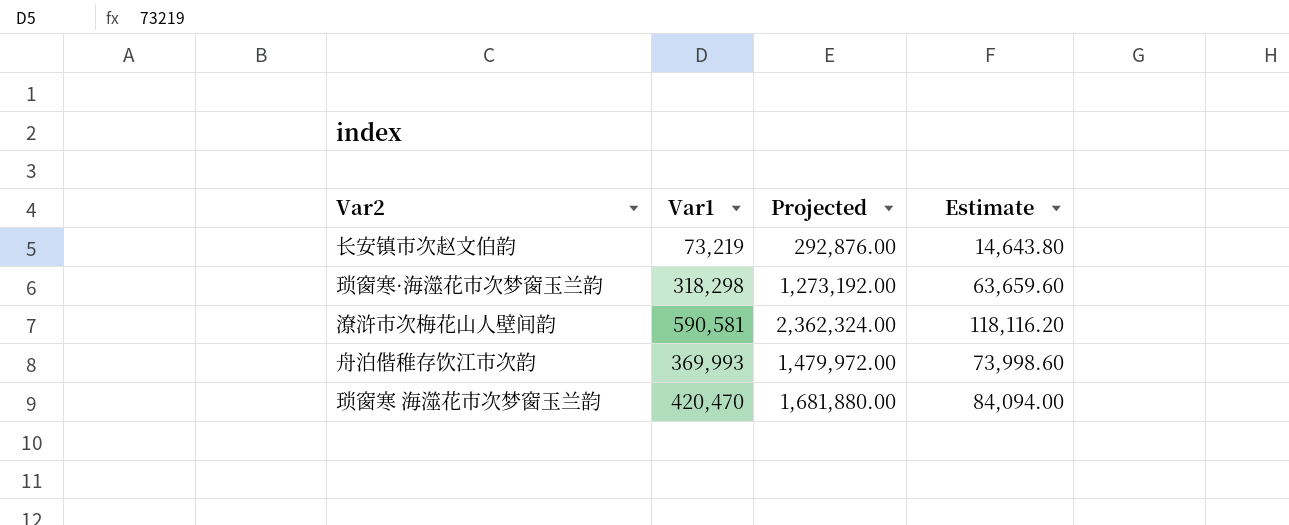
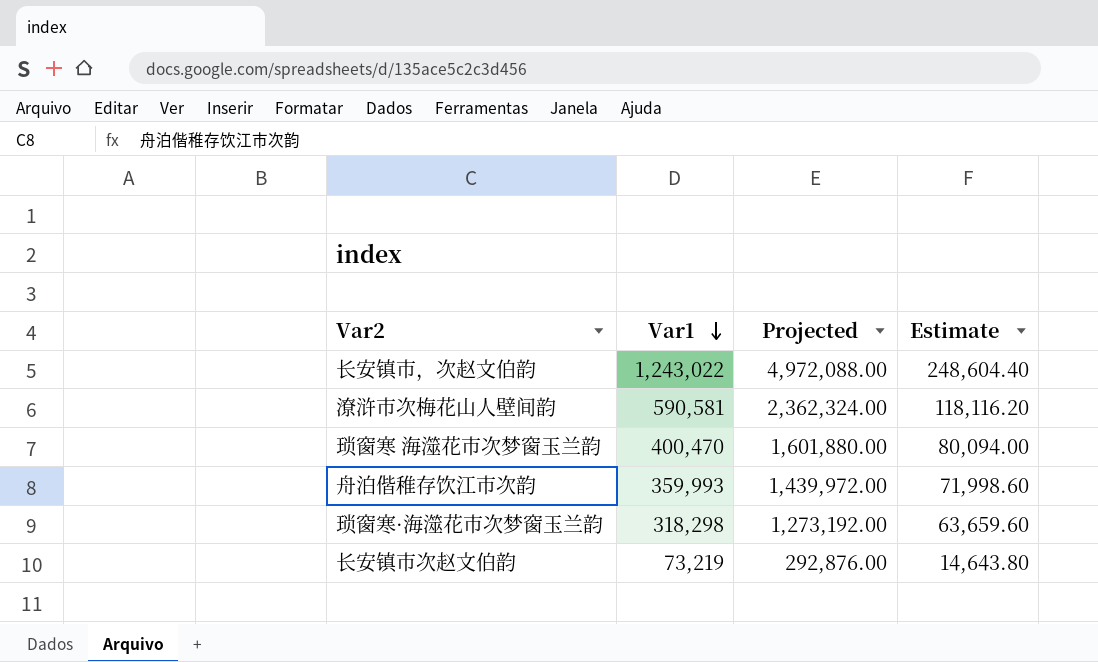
row order: none -> Var1 descending
row 长安镇市，次赵文伯韵: none -> 1,243,022 | 4,972,088.00 | 248,604.40
琐窗寒 海澨花市次梦窗玉兰韵 | Var1: 420,470 -> 400,470
琐窗寒 海澨花市次梦窗玉兰韵 | Projected: 1,681,880.00 -> 1,601,880.00
琐窗寒 海澨花市次梦窗玉兰韵 | Estimate: 84,094.00 -> 80,094.00
舟泊偕稚存饮江市次韵 | Var1: 369,993 -> 359,993
舟泊偕稚存饮江市次韵 | Projected: 1,479,972.00 -> 1,439,972.00
舟泊偕稚存饮江市次韵 | Estimate: 73,998.60 -> 71,998.60

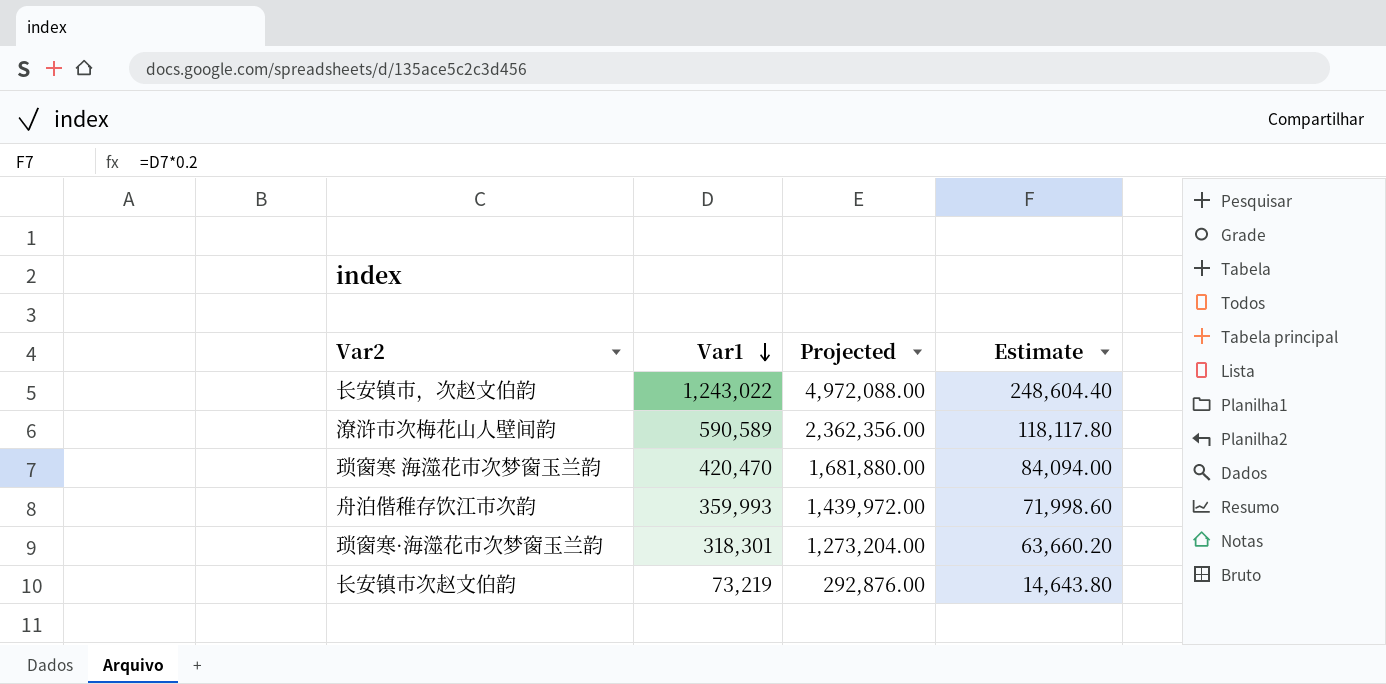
潦浒市次梅花山人壁间韵 | Var1: 590,581 -> 590,589
潦浒市次梅花山人壁间韵 | Projected: 2,362,324.00 -> 2,362,356.00
潦浒市次梅花山人壁间韵 | Estimate: 118,116.20 -> 118,117.80
琐窗寒 海澨花市次梦窗玉兰韵 | Var1: 400,470 -> 420,470
琐窗寒 海澨花市次梦窗玉兰韵 | Projected: 1,601,880.00 -> 1,681,880.00
琐窗寒 海澨花市次梦窗玉兰韵 | Estimate: 80,094.00 -> 84,094.00
琐窗寒·海澨花市次梦窗玉兰韵 | Var1: 318,298 -> 318,301
琐窗寒·海澨花市次梦窗玉兰韵 | Projected: 1,273,192.00 -> 1,273,204.00
琐窗寒·海澨花市次梦窗玉兰韵 | Estimate: 63,659.60 -> 63,660.20

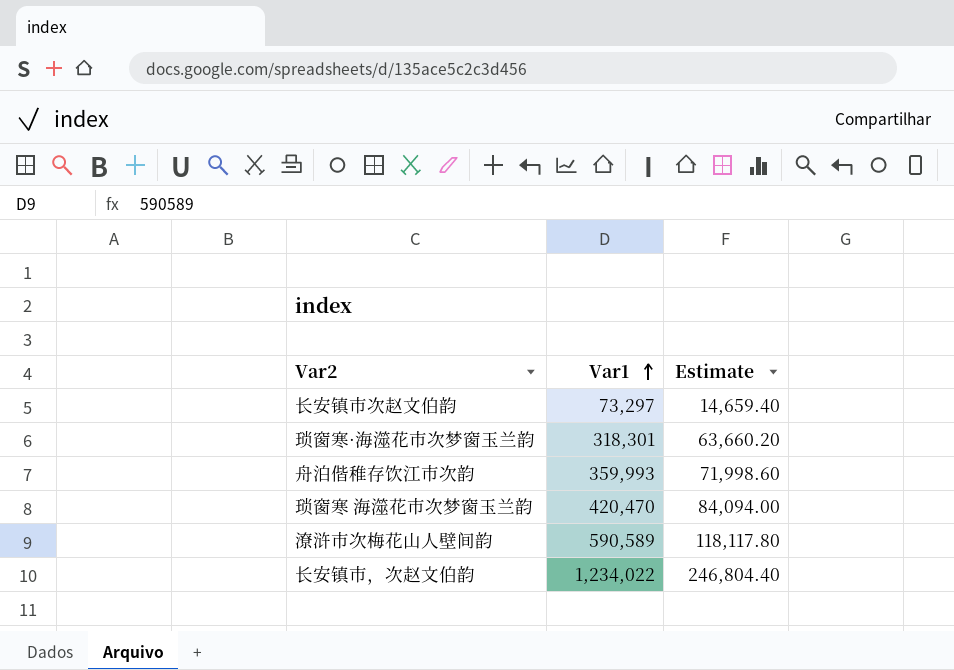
row order: Var1 descending -> Var1 ascending
column Projected | formula: [Var1] * 4 -> none
长安镇市次赵文伯韵 | Var1: 73,219 -> 73,297
长安镇市次赵文伯韵 | Estimate: 14,643.80 -> 14,659.40
长安镇市，次赵文伯韵 | Var1: 1,243,022 -> 1,234,022
长安镇市，次赵文伯韵 | Estimate: 248,604.40 -> 246,804.40

